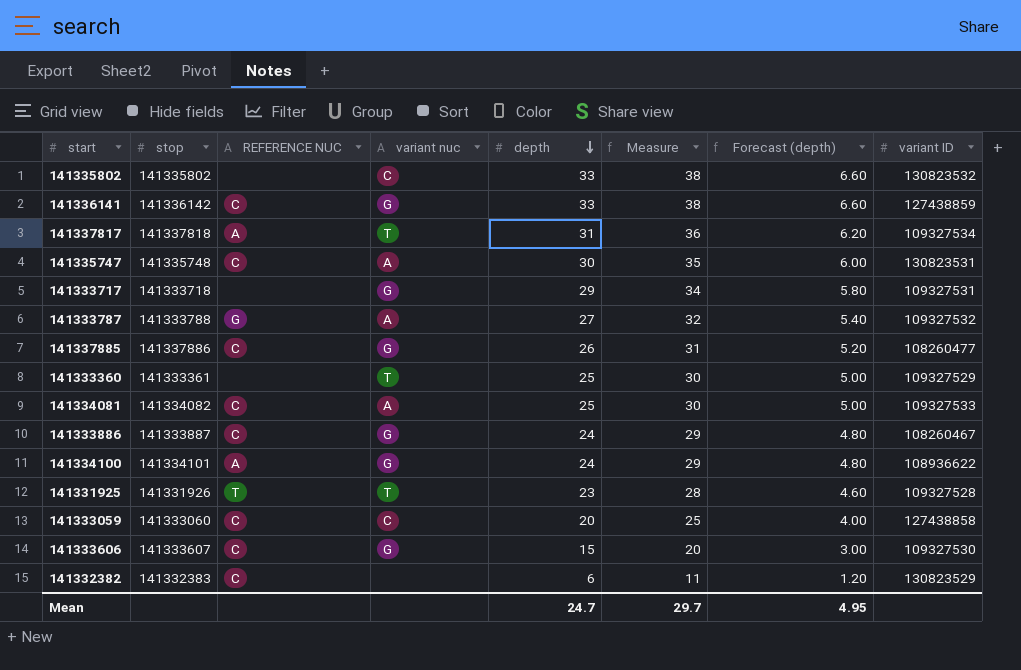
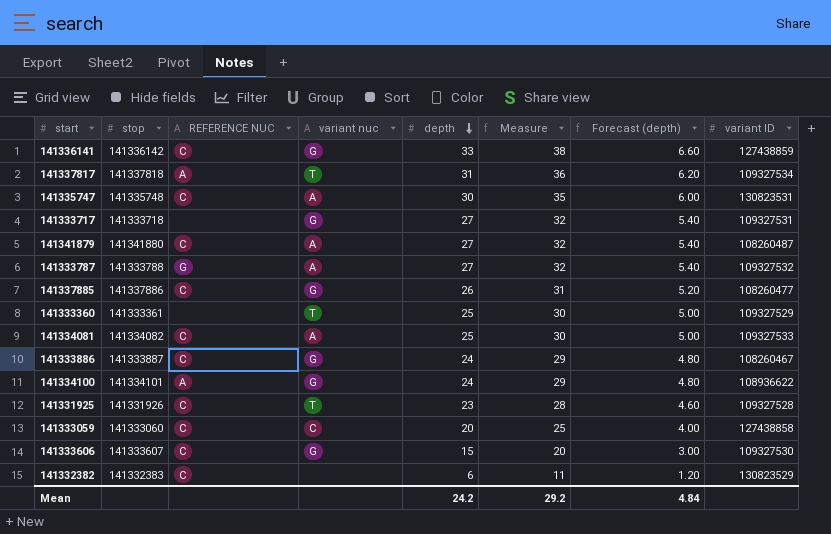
row 141335802: 141335802 | none | C | 33 | 38 | 6.60 | 130823532 -> none
141333717 | depth: 29 -> 27
141333717 | Measure: 34 -> 32
141333717 | Forecast (depth): 5.80 -> 5.40
row 141341879: none -> 141341880 | C | A | 27 | 32 | 5.40 | 108260487
141331925 | REFERENCE NUC: T -> C
Mean | depth: 24.7 -> 24.2
Mean | Measure: 29.7 -> 29.2
Mean | Forecast (depth): 4.95 -> 4.84

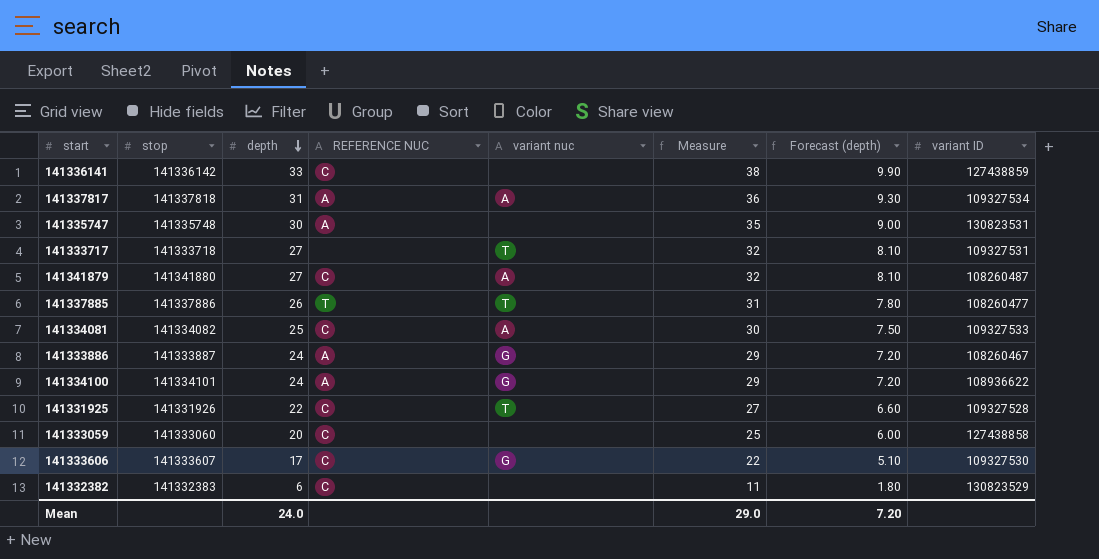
column depth | position: 5 -> 3
column Forecast (depth) | formula: [depth] * 0.2 -> [depth] * 0.3
row 141333787: 141333788 | G | A | 27 | 32 | 5.40 | 109327532 -> none
row 141333360: 141333361 | none | T | 25 | 30 | 5.00 | 109327529 -> none
141336141 | variant nuc: G -> none
141337817 | variant nuc: T -> A
141335747 | REFERENCE NUC: C -> A
141335747 | variant nuc: A -> none
141333717 | variant nuc: G -> T
141337885 | REFERENCE NUC: C -> T
141337885 | variant nuc: G -> T
141333886 | REFERENCE NUC: C -> A
141331925 | depth: 23 -> 22
141331925 | Measure: 28 -> 27
141333059 | variant nuc: C -> none
141333606 | depth: 15 -> 17
141333606 | Measure: 20 -> 22
Mean | depth: 24.2 -> 24.0
Mean | Measure: 29.2 -> 29.0
Mean | Forecast (depth): 4.84 -> 7.20

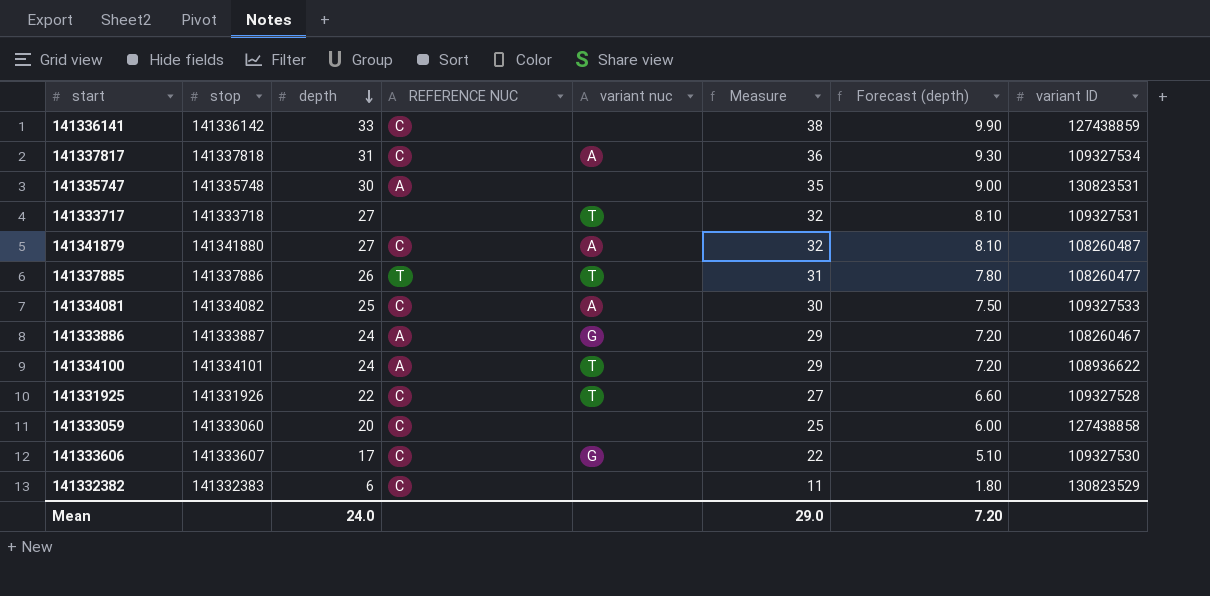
141337817 | REFERENCE NUC: A -> C
141334100 | variant nuc: G -> T

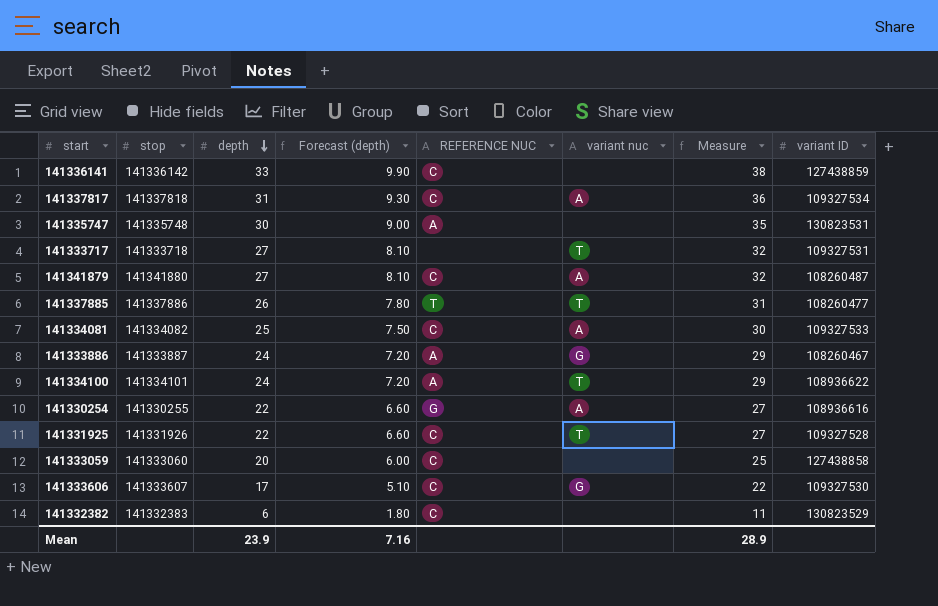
column Forecast (depth) | position: 7 -> 4
row 141330254: none -> 141330255 | 22 | 6.60 | G | A | 27 | 108936616
Mean | depth: 24.0 -> 23.9
Mean | Forecast (depth): 7.20 -> 7.16
Mean | Measure: 29.0 -> 28.9

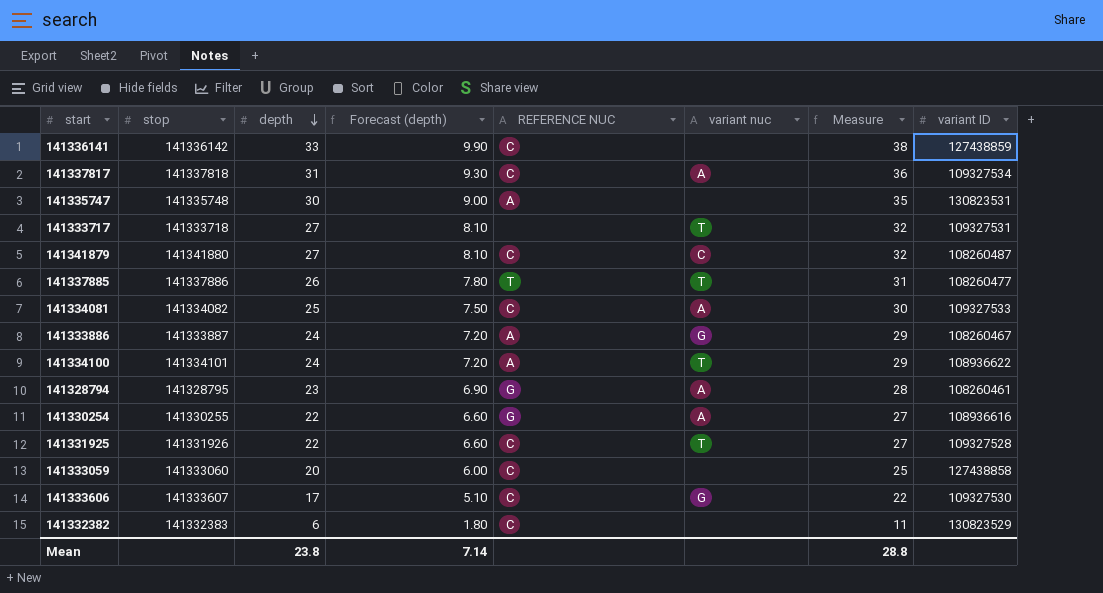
141341879 | variant nuc: A -> C
row 141328794: none -> 141328795 | 23 | 6.90 | G | A | 28 | 108260461
Mean | depth: 23.9 -> 23.8
Mean | Forecast (depth): 7.16 -> 7.14
Mean | Measure: 28.9 -> 28.8

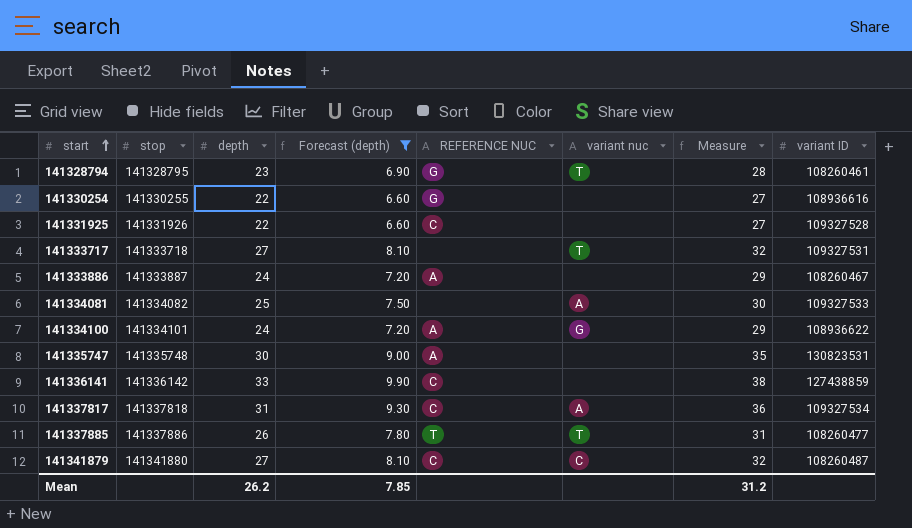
filter: none -> Forecast (depth) >= 6.60
row order: depth descending -> start ascending
141328794 | variant nuc: A -> T
141330254 | variant nuc: A -> none
141331925 | variant nuc: T -> none
141333886 | variant nuc: G -> none
141334081 | REFERENCE NUC: C -> none
141334100 | variant nuc: T -> G
Mean | depth: 23.8 -> 26.2
Mean | Forecast (depth): 7.14 -> 7.85
Mean | Measure: 28.8 -> 31.2

